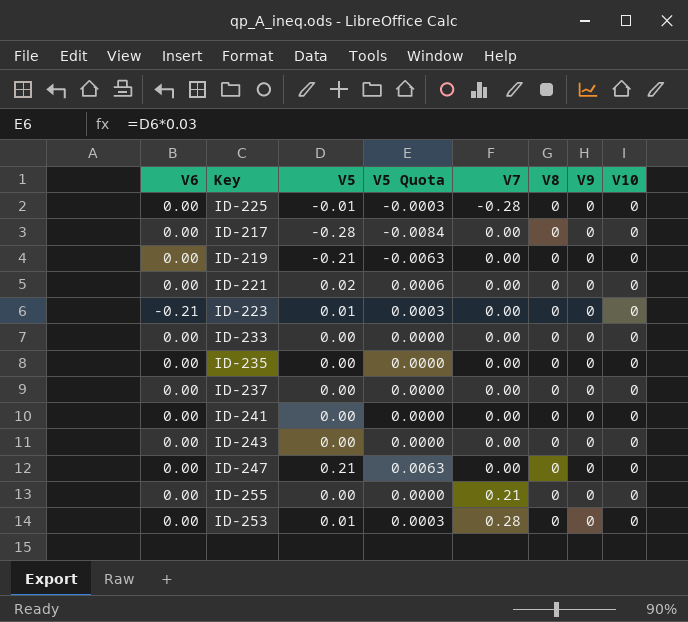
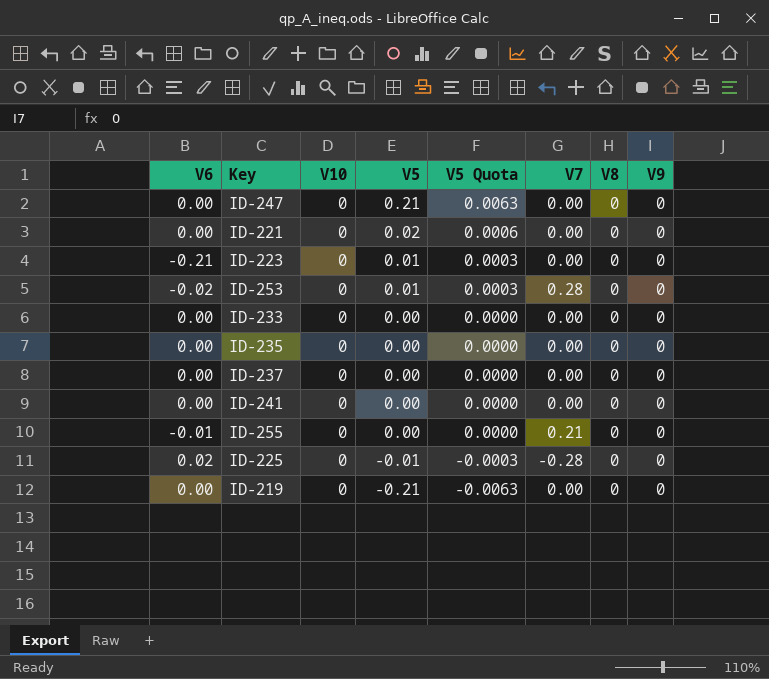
row order: V7 ascending -> V5 descending
column V10 | position: 8 -> 3
row ID-217: 0.00 | -0.28 | -0.0084 | 0.00 | 0 | 0 | 0 -> none
row ID-243: 0.00 | 0.00 | 0.0000 | 0.00 | 0 | 0 | 0 -> none
ID-253 | V6: 0.00 -> -0.02
ID-255 | V6: 0.00 -> -0.01
ID-225 | V6: 0.00 -> 0.02

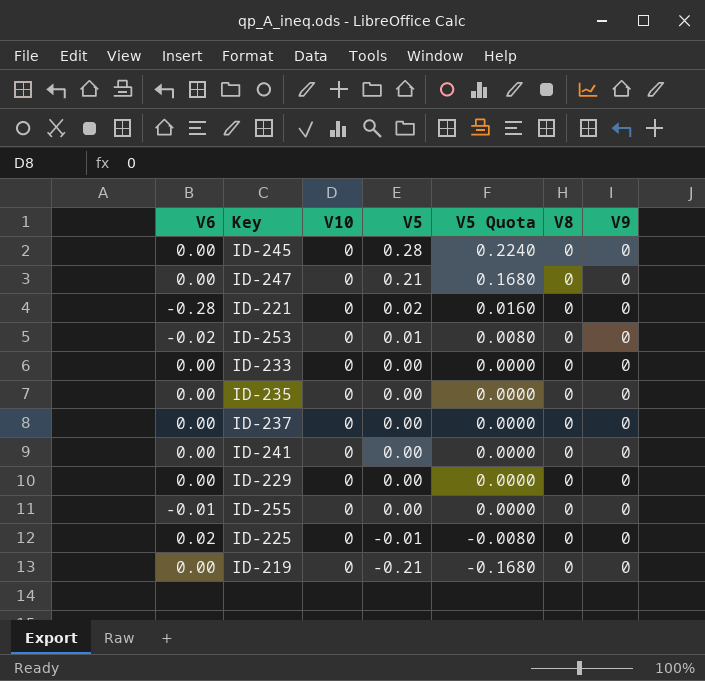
column V7 | position: 6 -> none
column V5 Quota | formula: [V5] * 0.03 -> [V5] * 0.8
row ID-223: -0.21 | 0 | 0.01 | 0.0003 | 0.00 | 0 | 0 -> none
row ID-245: none -> 0.00 | 0 | 0.28 | 0.2240 | 0 | 0
ID-221 | V6: 0.00 -> -0.28
row ID-229: none -> 0.00 | 0 | 0.00 | 0.0000 | 0 | 0

